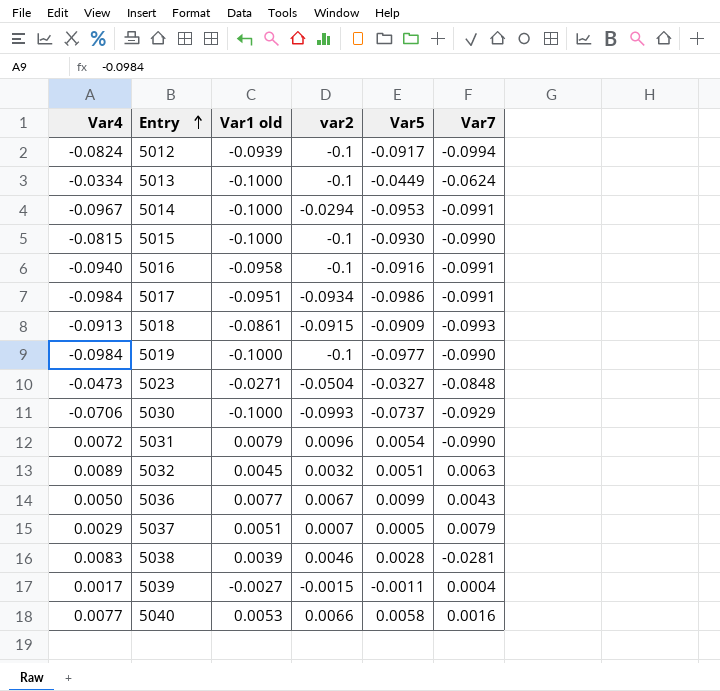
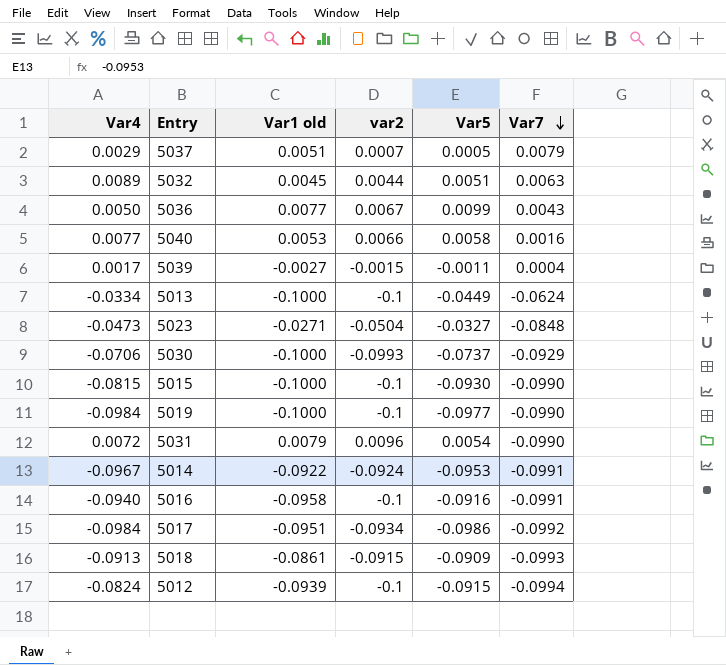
row order: Entry ascending -> Var7 descending
row 5038: 0.0083 | 0.0039 | 0.0046 | 0.0028 | -0.0281 -> none
5032 | var2: 0.0032 -> 0.0044
5014 | Var1 old: -0.1000 -> -0.0922
5014 | var2: -0.0294 -> -0.0924
5017 | Var7: -0.0991 -> -0.0992
5012 | Var5: -0.0917 -> -0.0915

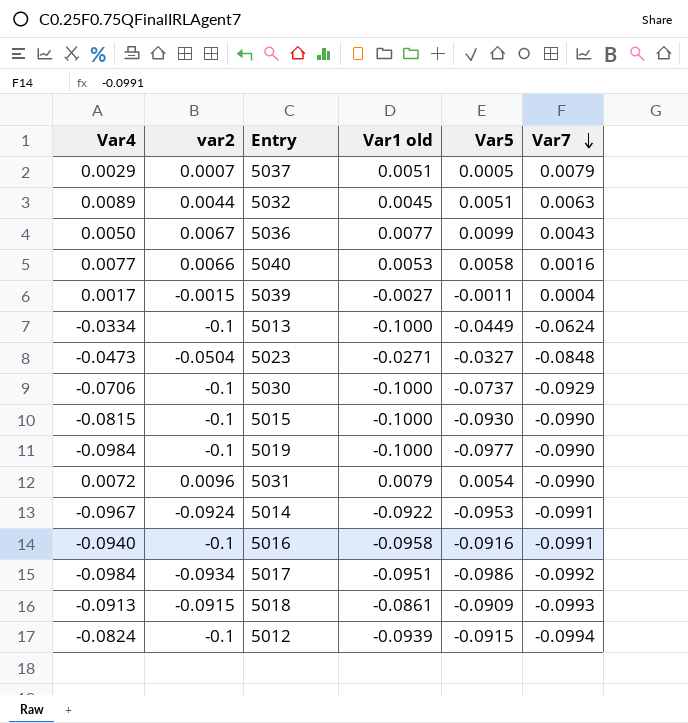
column var2 | position: 4 -> 2
5030 | var2: -0.0993 -> -0.1

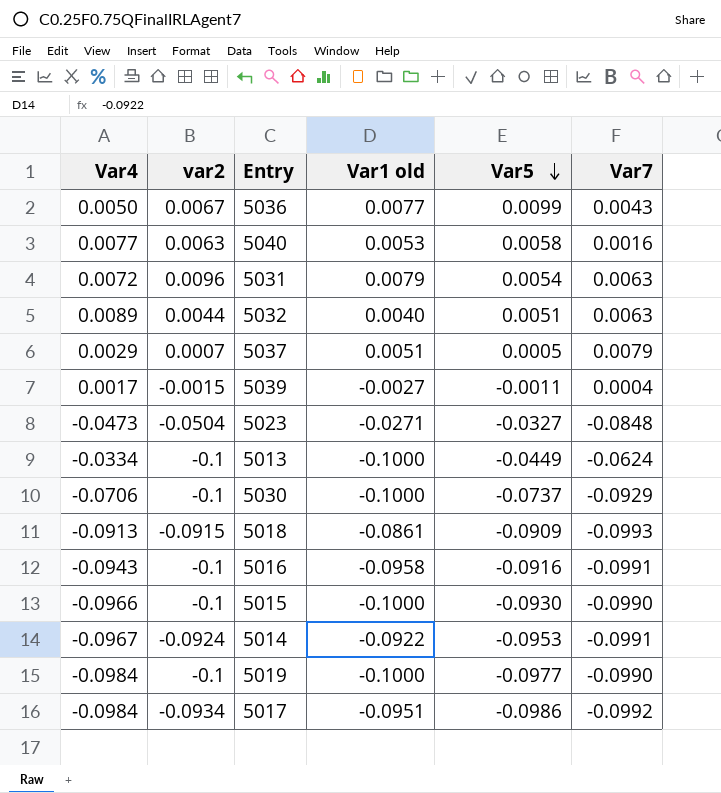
row order: Var7 descending -> Var5 descending
row 5012: -0.0824 | -0.1 | -0.0939 | -0.0915 | -0.0994 -> none
5040 | var2: 0.0066 -> 0.0063
5031 | Var7: -0.0990 -> 0.0063
5032 | Var1 old: 0.0045 -> 0.0040
5016 | Var4: -0.0940 -> -0.0943
5015 | Var4: -0.0815 -> -0.0966

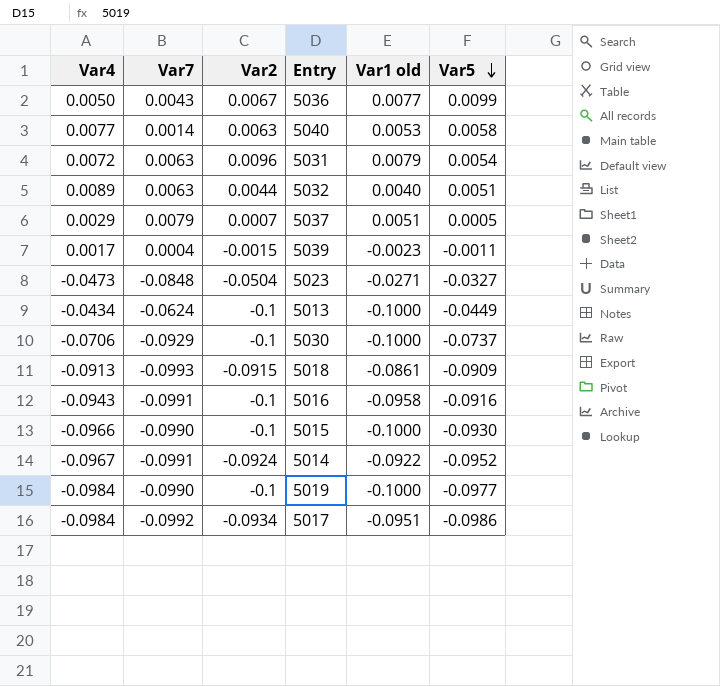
column Var7 | position: 6 -> 2
column name: var2 -> Var2
5040 | Var7: 0.0016 -> 0.0014
5039 | Var1 old: -0.0027 -> -0.0023
5013 | Var4: -0.0334 -> -0.0434
5014 | Var5: -0.0953 -> -0.0952

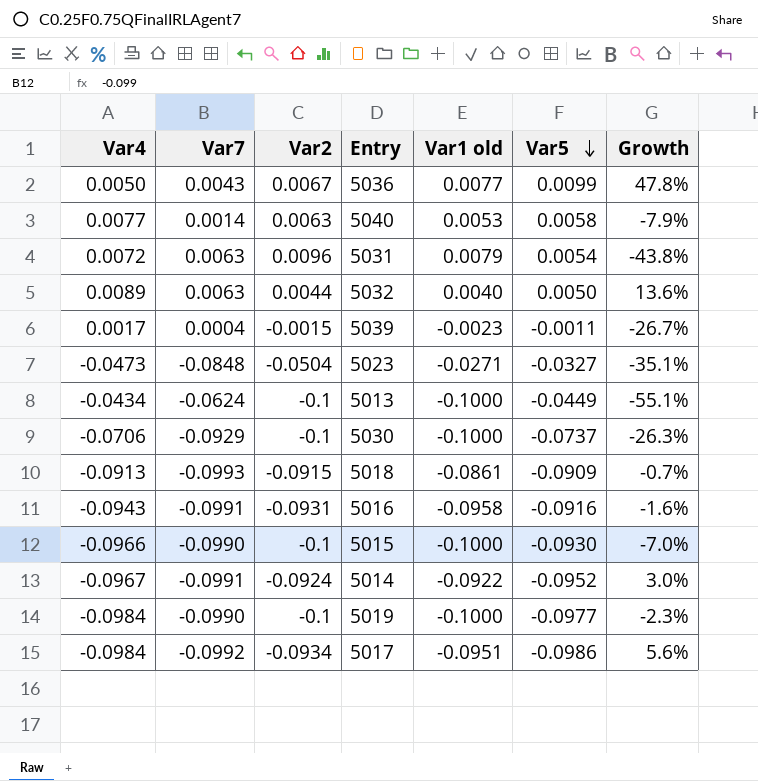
column Growth | formula: none -> ([Var5] - [Var2]) / [Var2]
row 5037: 0.0029 | 0.0079 | 0.0007 | 0.0051 | 0.0005 -> none
5032 | Var5: 0.0051 -> 0.0050
5016 | Var2: -0.1 -> -0.0931

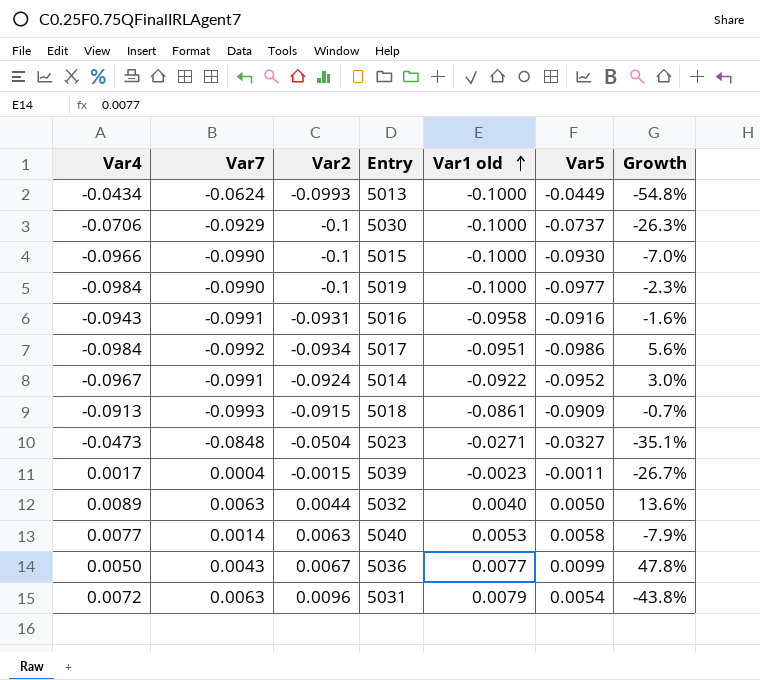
row order: Var5 descending -> Var1 old ascending
5013 | Var2: -0.1 -> -0.0993
5013 | Growth: -55.1% -> -54.8%

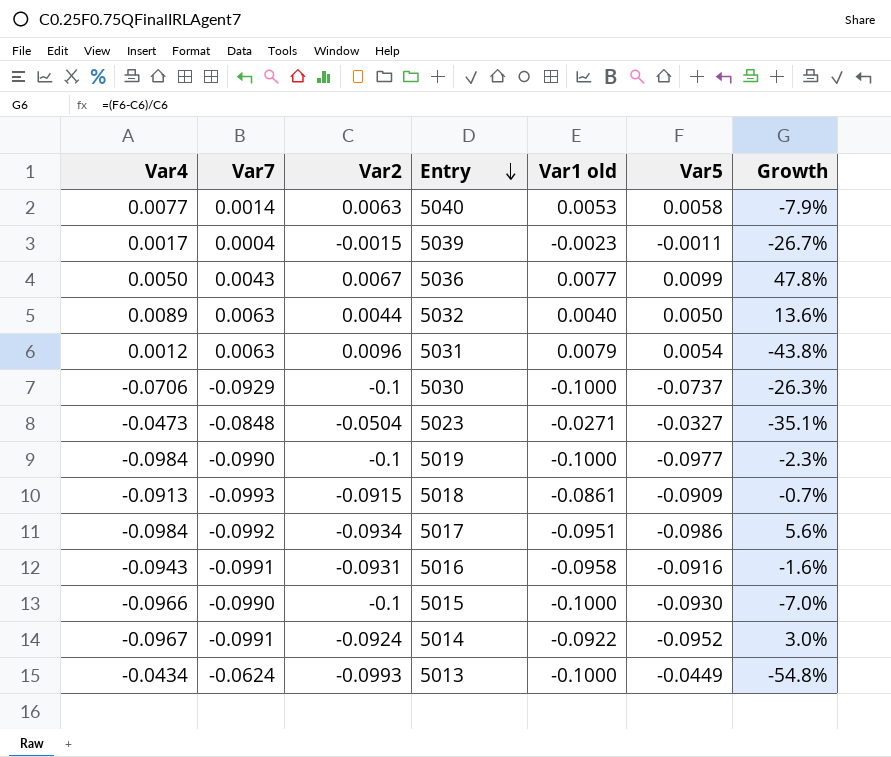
row order: Var1 old ascending -> Entry descending
5031 | Var4: 0.0072 -> 0.0012

